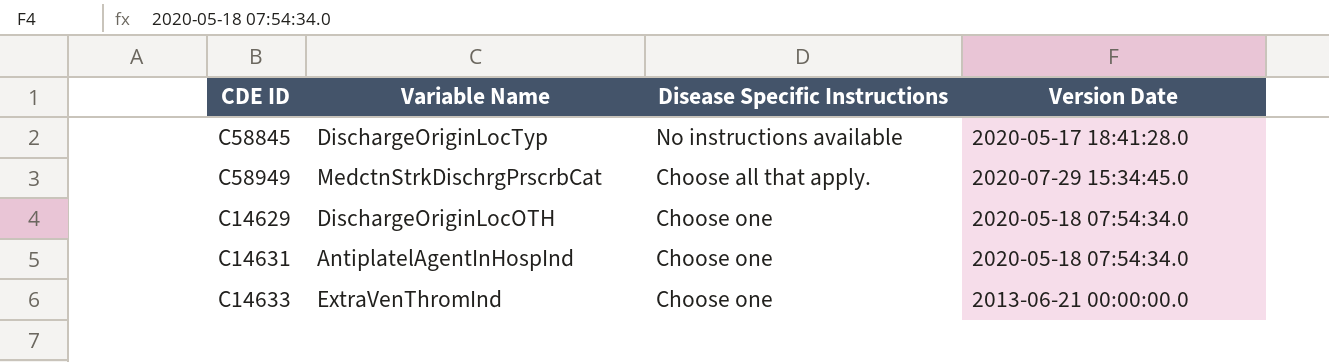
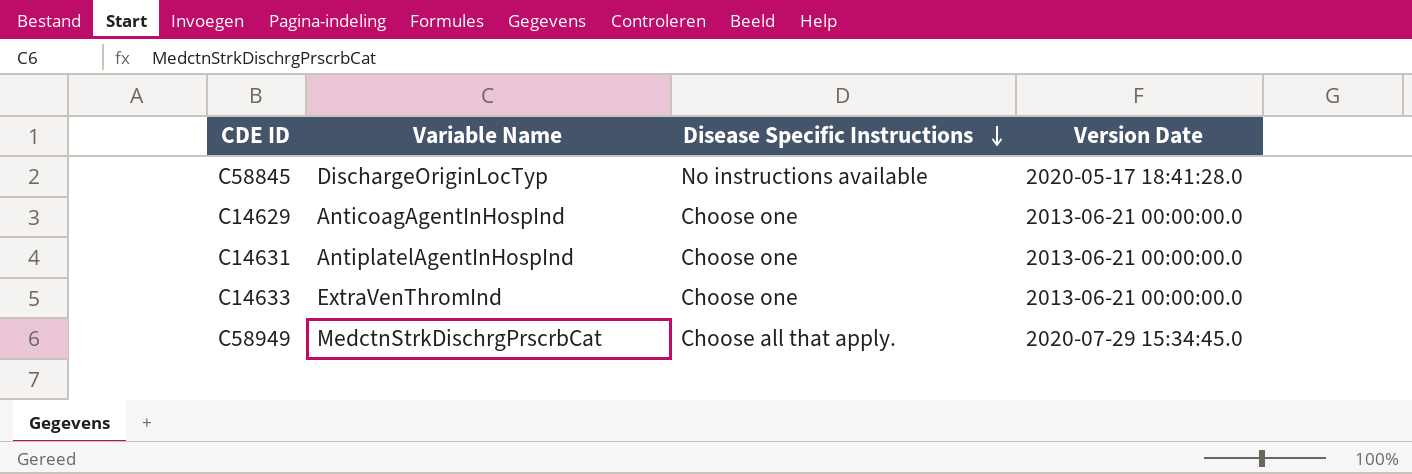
row order: none -> Disease Specific Instructions descending
C14629 | Variable Name: DischargeOriginLocOTH -> AnticoagAgentInHospInd
C14629 | Version Date: 2020-05-18 07:54:34.0 -> 2013-06-21 00:00:00.0
C14631 | Version Date: 2020-05-18 07:54:34.0 -> 2013-06-21 00:00:00.0

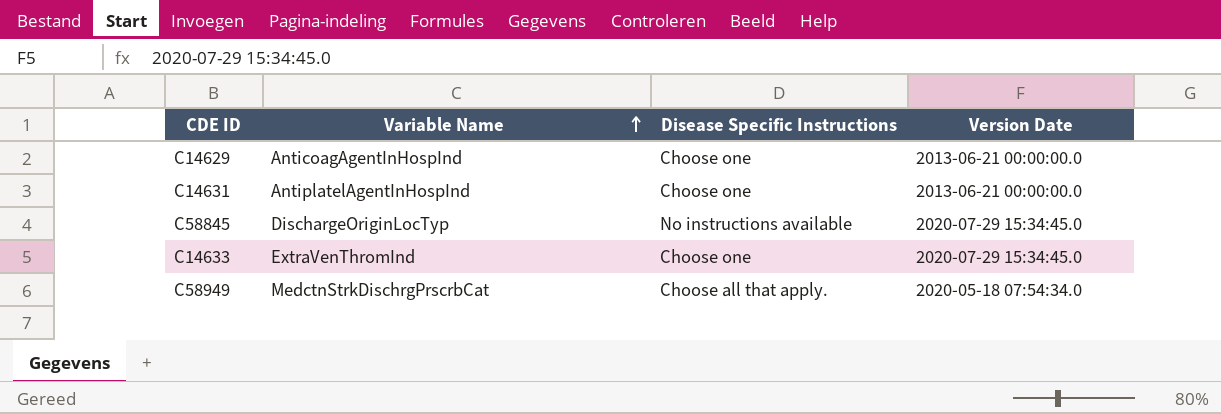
row order: Disease Specific Instructions descending -> Variable Name ascending
C58845 | Version Date: 2020-05-17 18:41:28.0 -> 2020-07-29 15:34:45.0
C14633 | Version Date: 2013-06-21 00:00:00.0 -> 2020-07-29 15:34:45.0
C58949 | Version Date: 2020-07-29 15:34:45.0 -> 2020-05-18 07:54:34.0

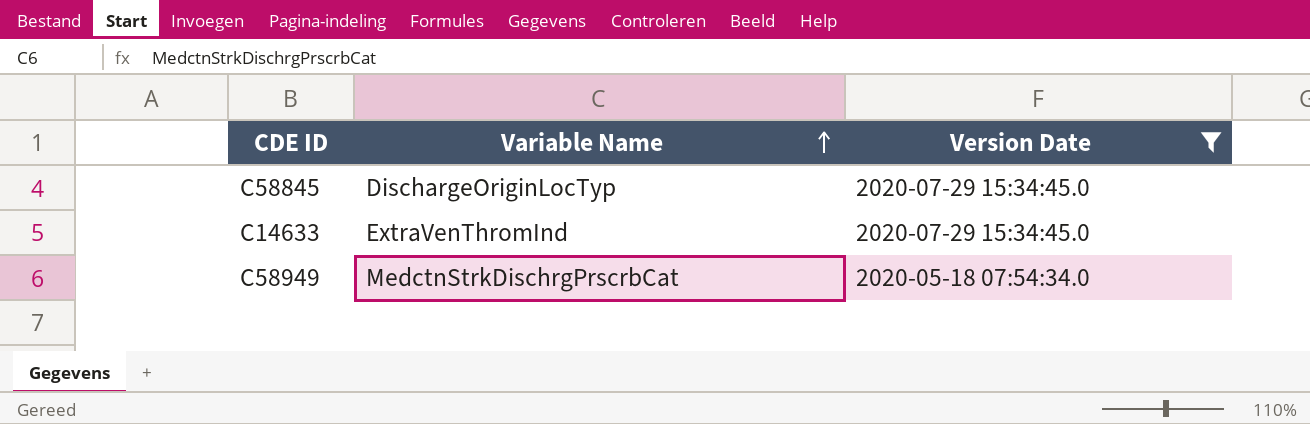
filter: none -> Version Date != 2013-06-21 00:00:00.0
column Disease Specific Instructions | position: 3 -> none

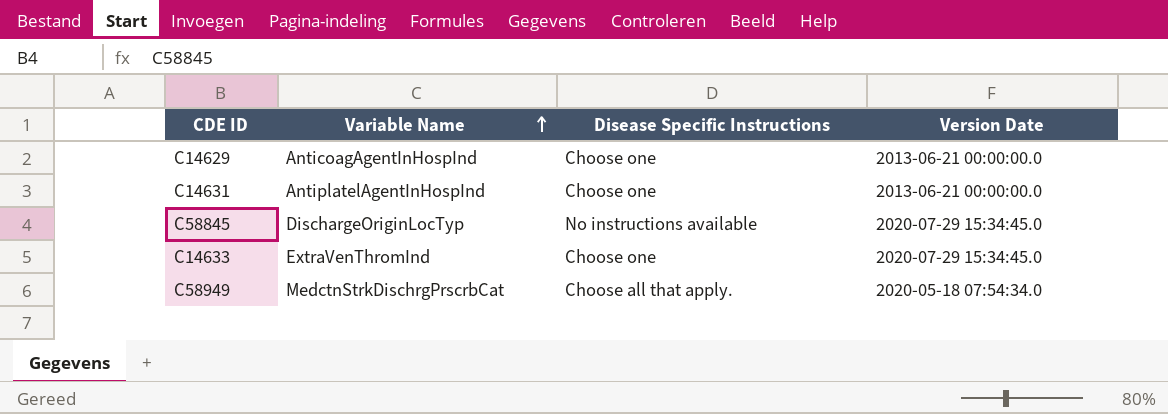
filter: Version Date != 2013-06-21 00:00:00.0 -> none
column Disease Specific Instructions | position: none -> 3

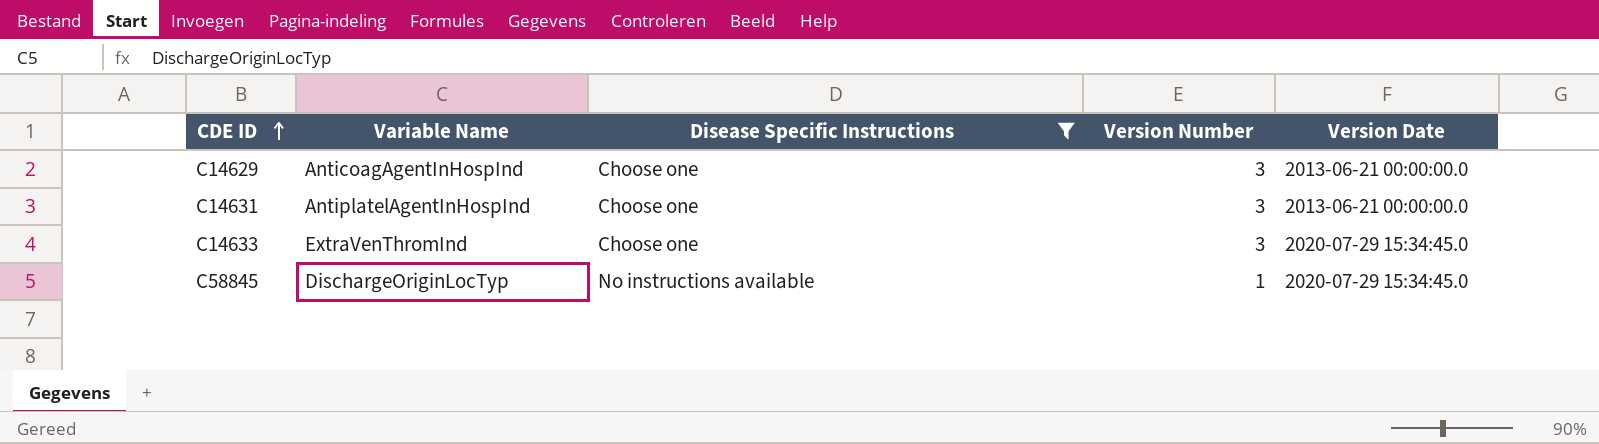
filter: none -> Disease Specific Instructions != Choose all that apply.
row order: Variable Name ascending -> CDE ID ascending
column Version Number | position: none -> 4

